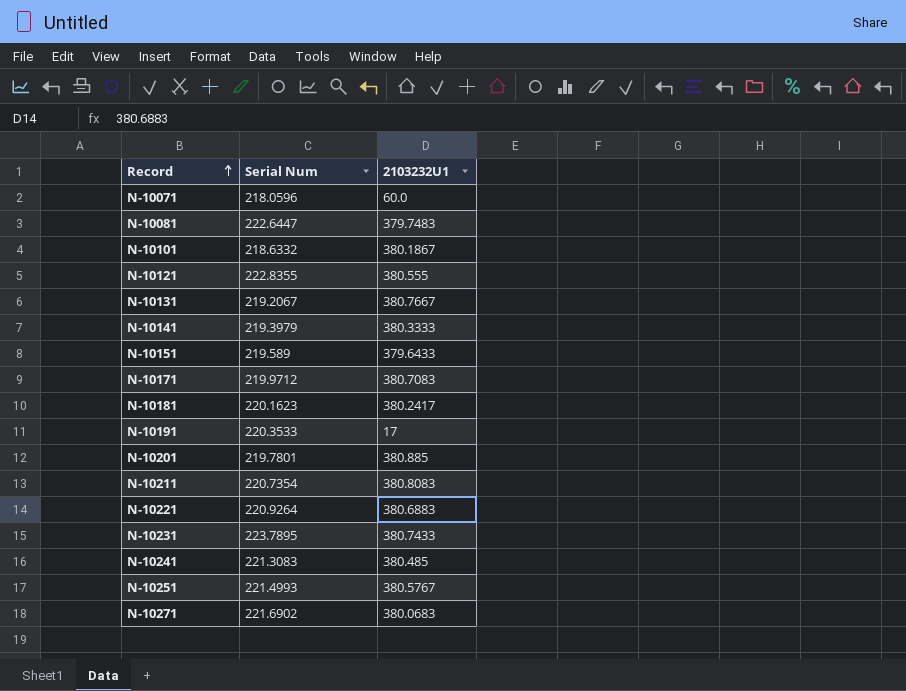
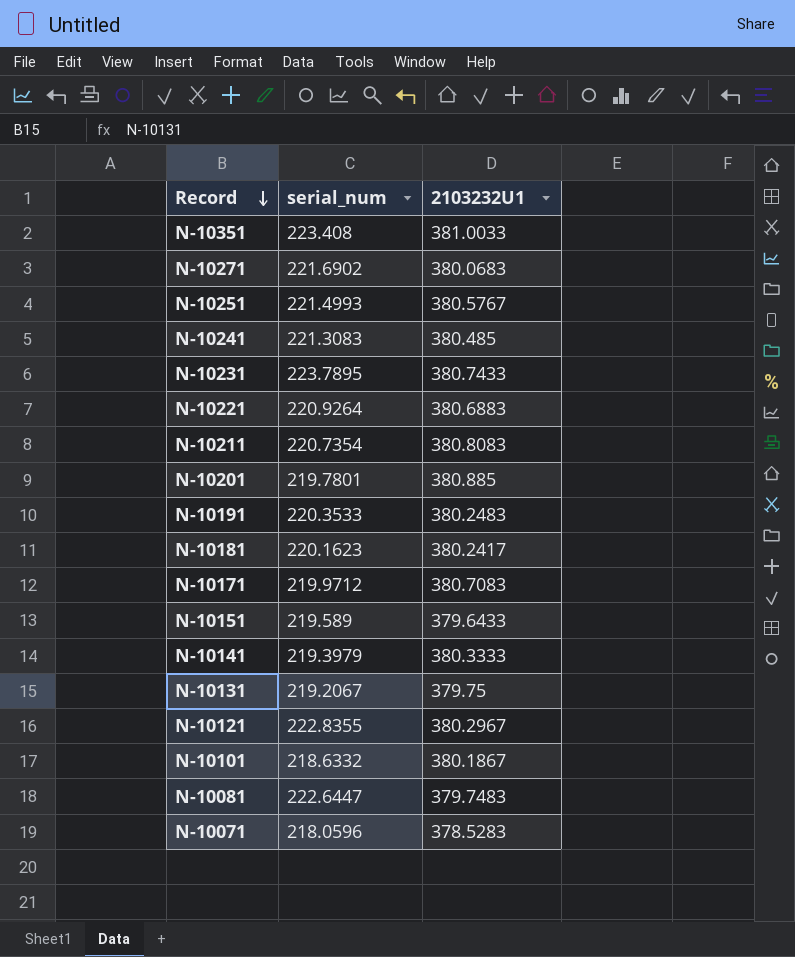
row order: Record ascending -> Record descending
column name: Serial Num -> serial_num
row N-10351: none -> 223.408 | 381.0033
N-10191 | 2103232U1: 17 -> 380.2483
N-10131 | 2103232U1: 380.7667 -> 379.75
N-10121 | 2103232U1: 380.555 -> 380.2967
N-10071 | 2103232U1: 60.0 -> 378.5283

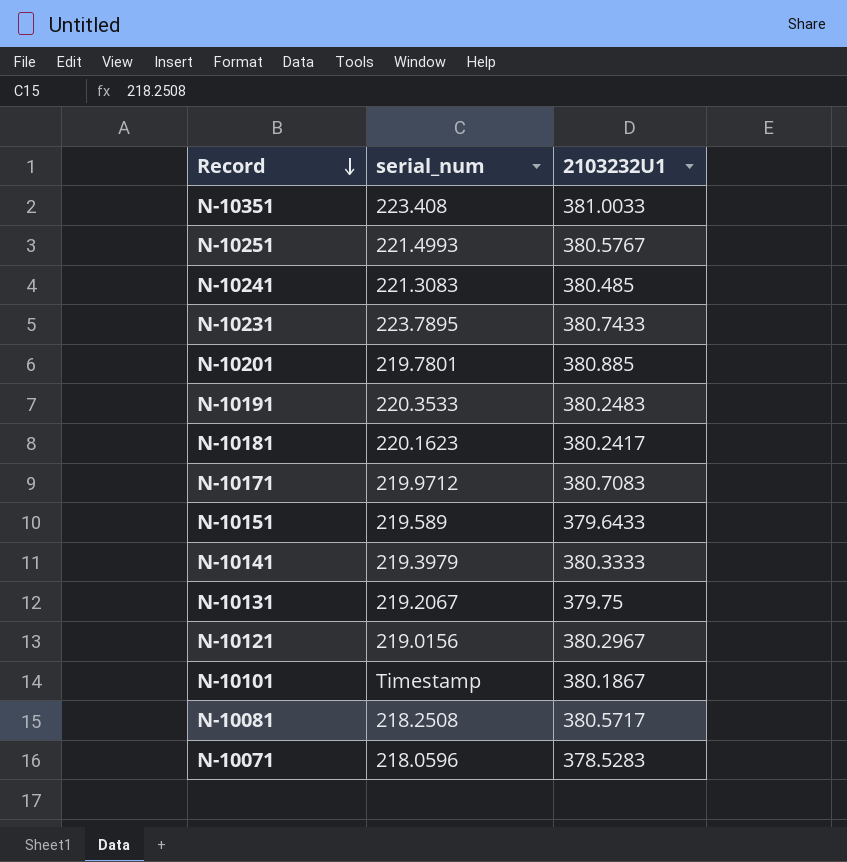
row N-10271: 221.6902 | 380.0683 -> none
row N-10221: 220.9264 | 380.6883 -> none
row N-10211: 220.7354 | 380.8083 -> none
N-10121 | serial_num: 222.8355 -> 219.0156
N-10101 | serial_num: 218.6332 -> Timestamp
N-10081 | serial_num: 222.6447 -> 218.2508
N-10081 | 2103232U1: 379.7483 -> 380.5717

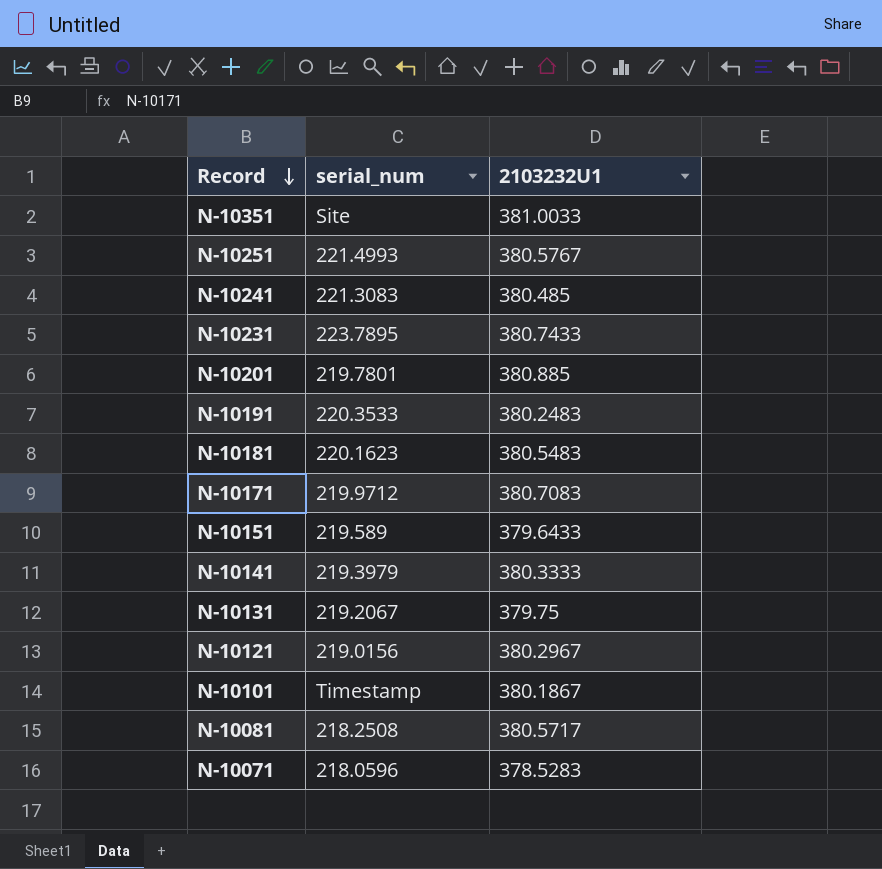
N-10351 | serial_num: 223.408 -> Site
N-10181 | 2103232U1: 380.2417 -> 380.5483

